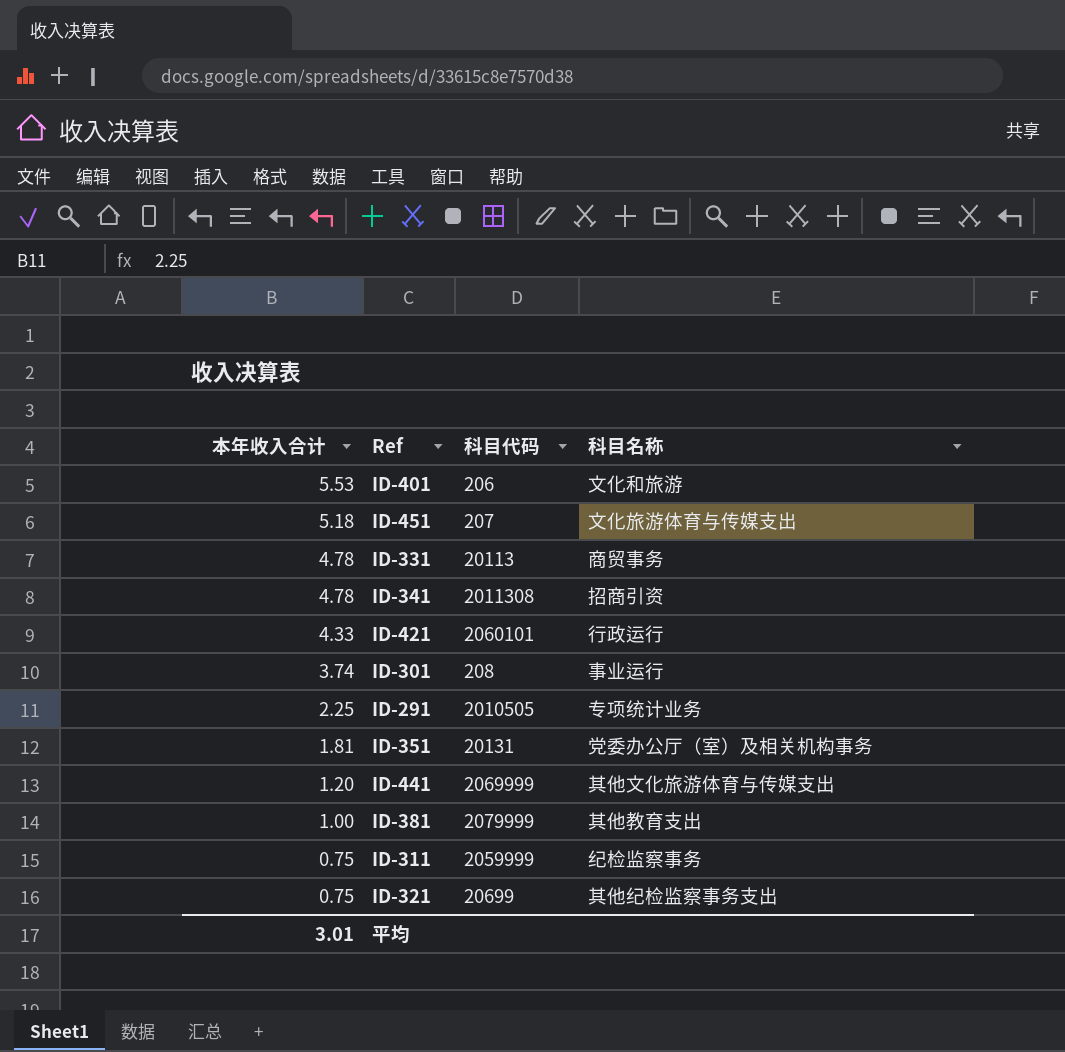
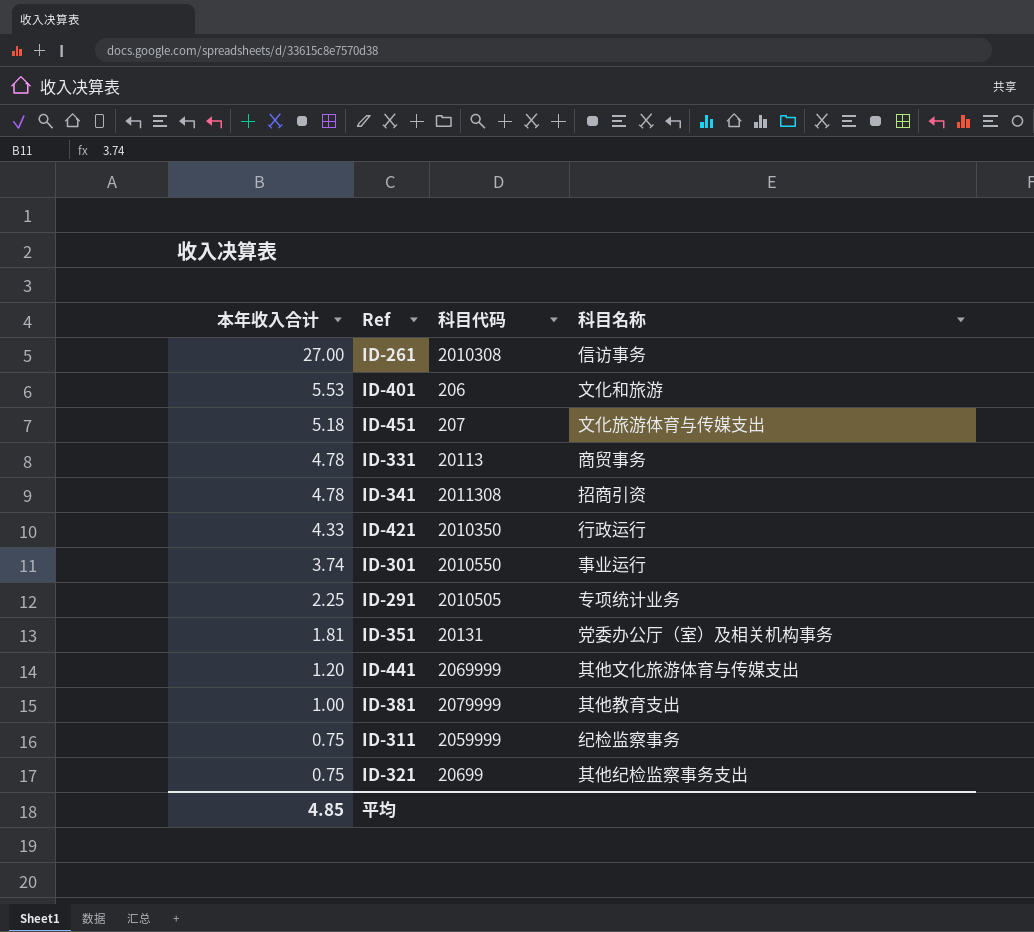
row ID-261: none -> 27.00 | 2010308 | 信访事务
ID-421 | 科目代码: 2060101 -> 2010350
ID-301 | 科目代码: 208 -> 2010550
平均 | 本年收入合计: 3.01 -> 4.85

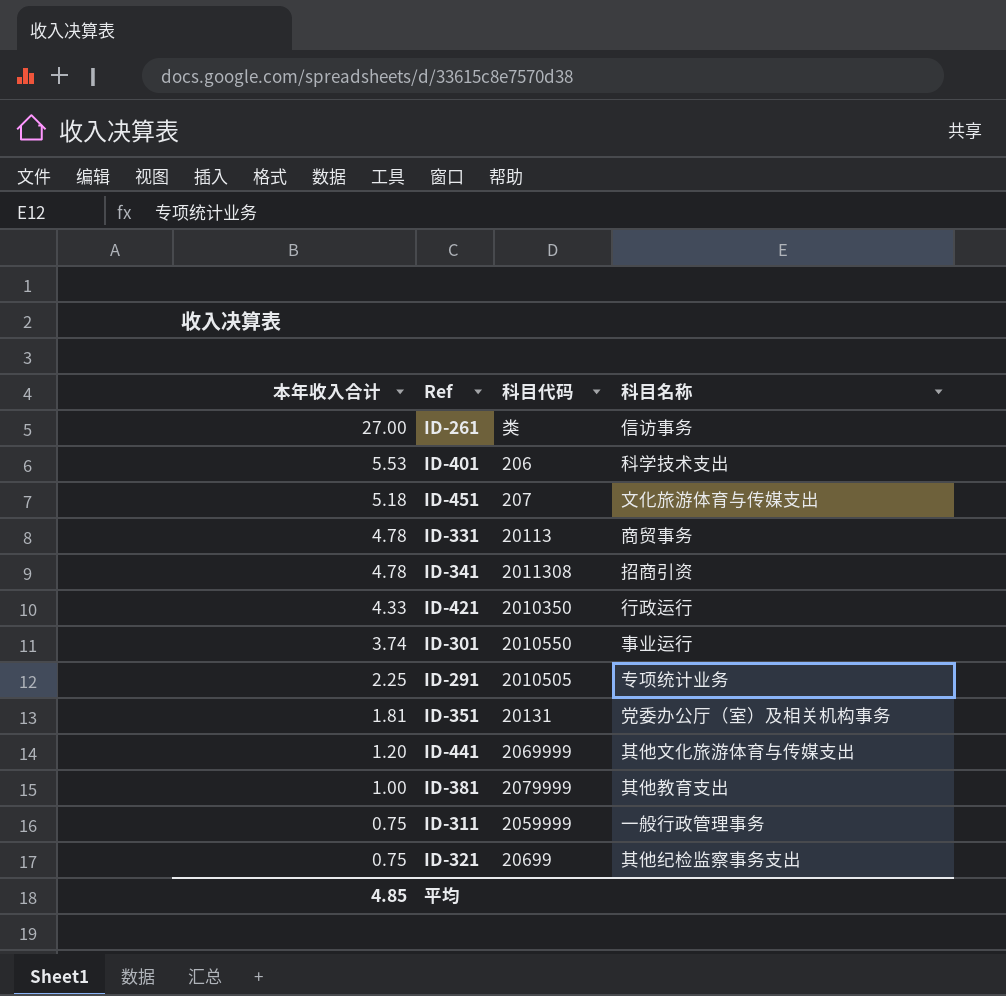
ID-261 | 科目代码: 2010308 -> 类
ID-401 | 科目名称: 文化和旅游 -> 科学技术支出
ID-311 | 科目名称: 纪检监察事务 -> 一般行政管理事务

